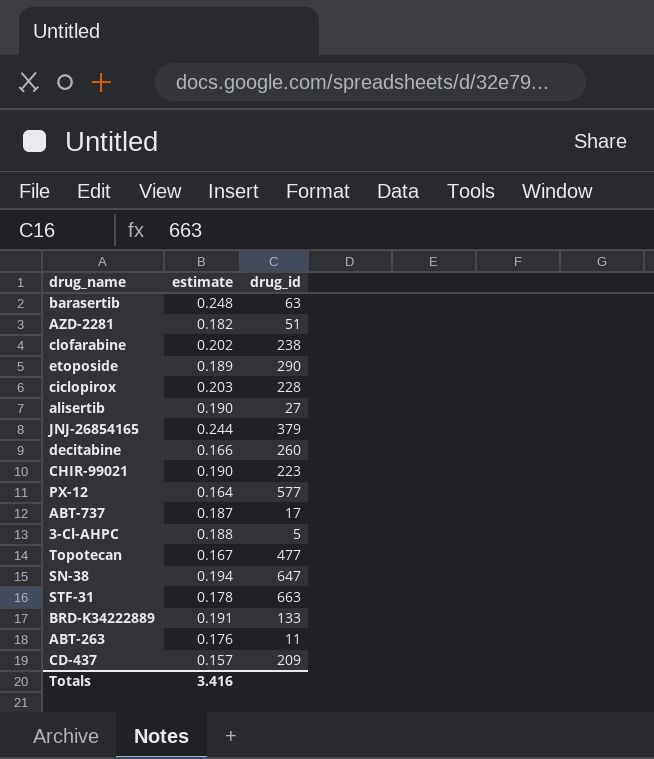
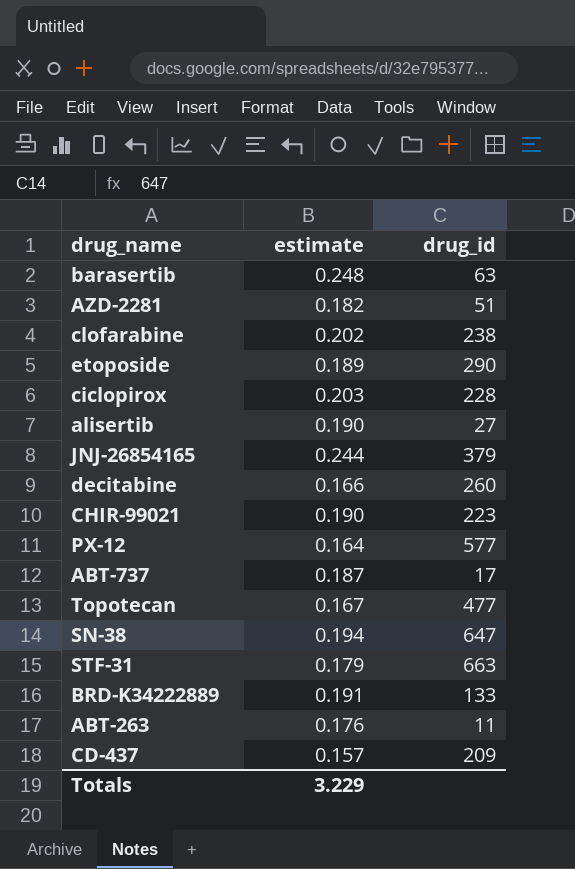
row 3-Cl-AHPC: 0.188 | 5 -> none
STF-31 | estimate: 0.178 -> 0.179
Totals | estimate: 3.416 -> 3.229

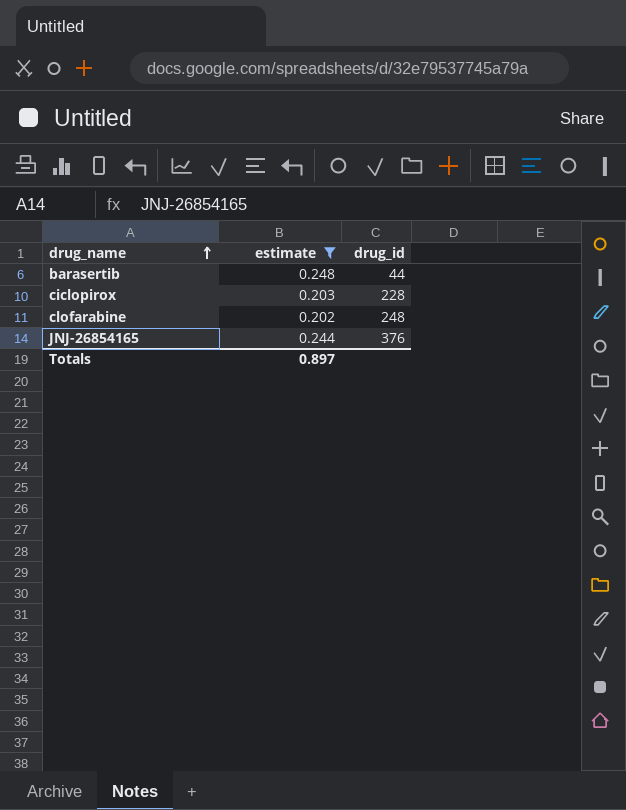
filter: none -> estimate >= 0.202
row order: none -> drug_name ascending
barasertib | drug_id: 63 -> 44
clofarabine | drug_id: 238 -> 248
JNJ-26854165 | drug_id: 379 -> 376
Totals | estimate: 3.229 -> 0.897

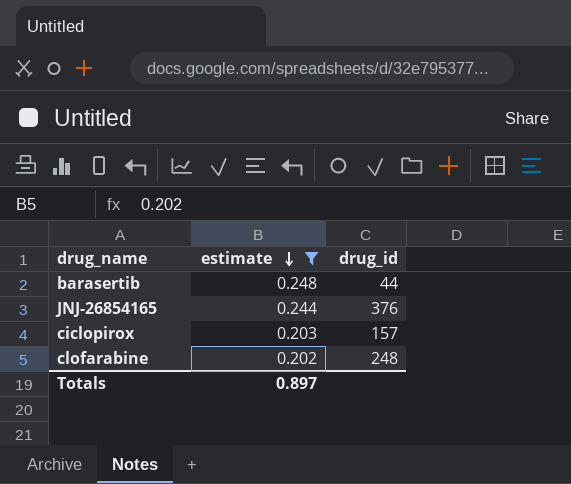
row order: drug_name ascending -> estimate descending
ciclopirox | drug_id: 228 -> 157

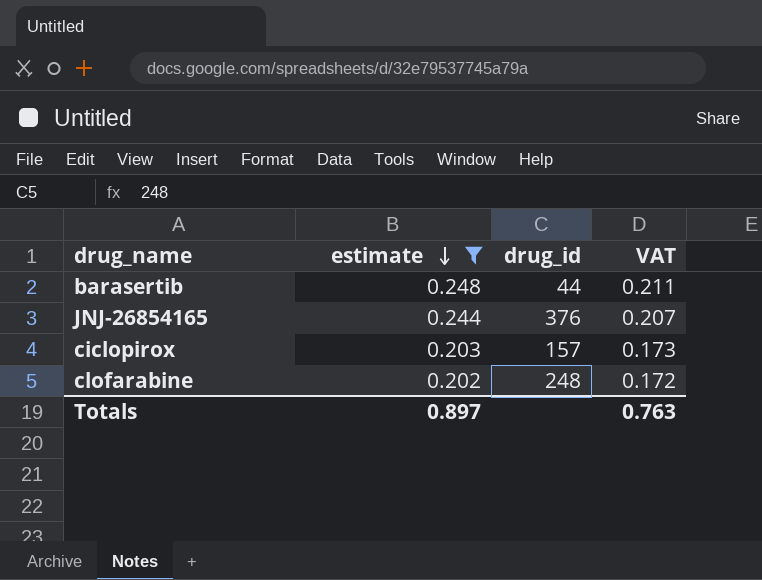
column VAT | formula: none -> [estimate] * 0.85

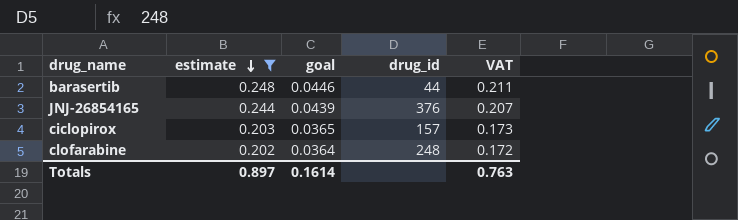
column goal | formula: none -> [estimate] * 0.18

